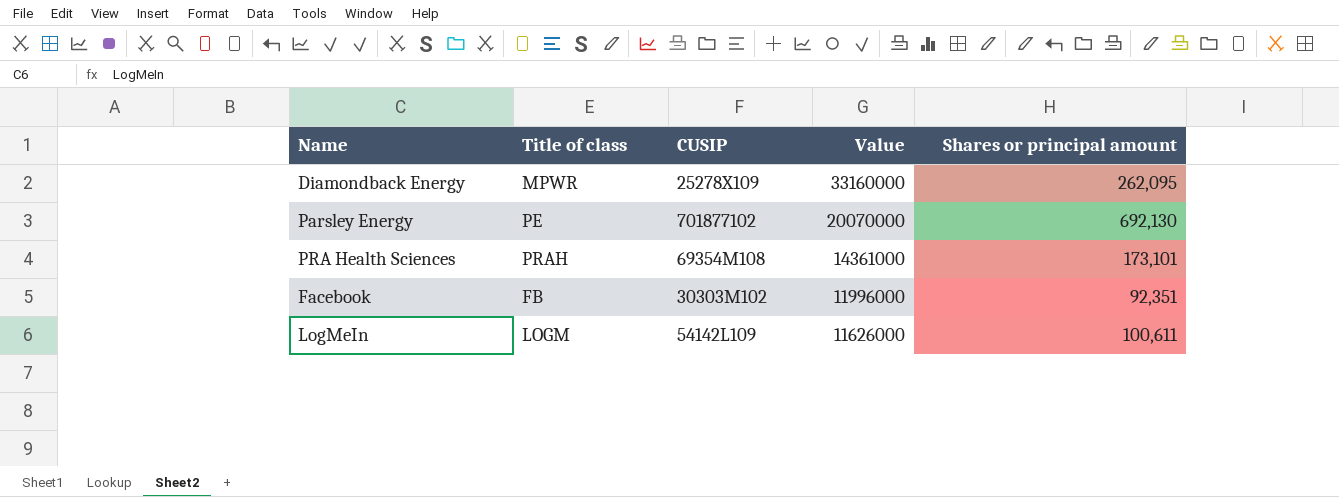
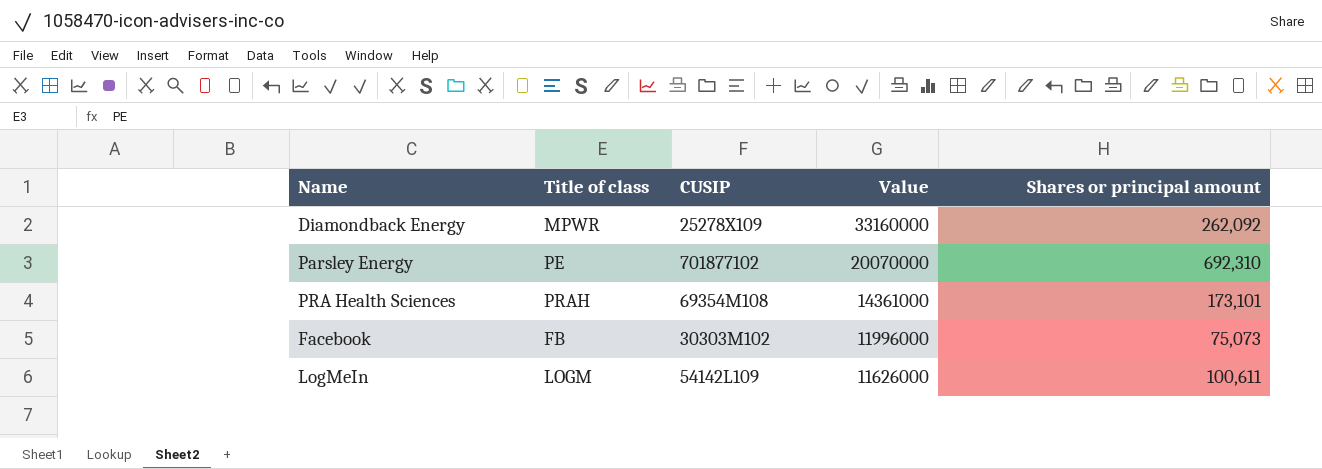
Diamondback Energy | Shares or principal amount: 262,095 -> 262,092
Parsley Energy | Shares or principal amount: 692,130 -> 692,310
Facebook | Shares or principal amount: 92,351 -> 75,073

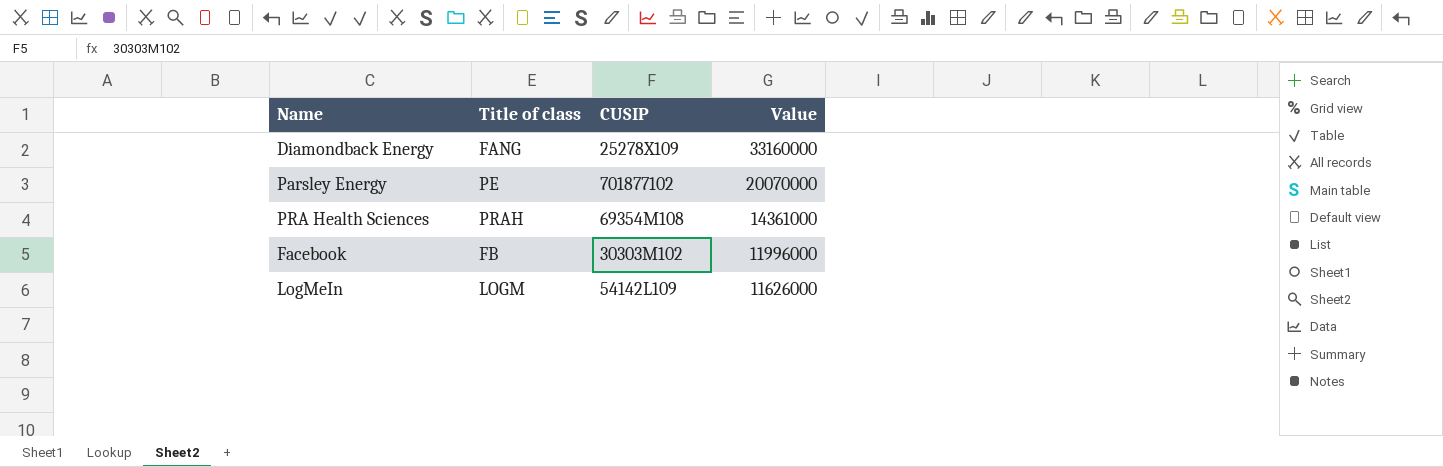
column Shares or principal amount | position: 5 -> none
Diamondback Energy | Title of class: MPWR -> FANG

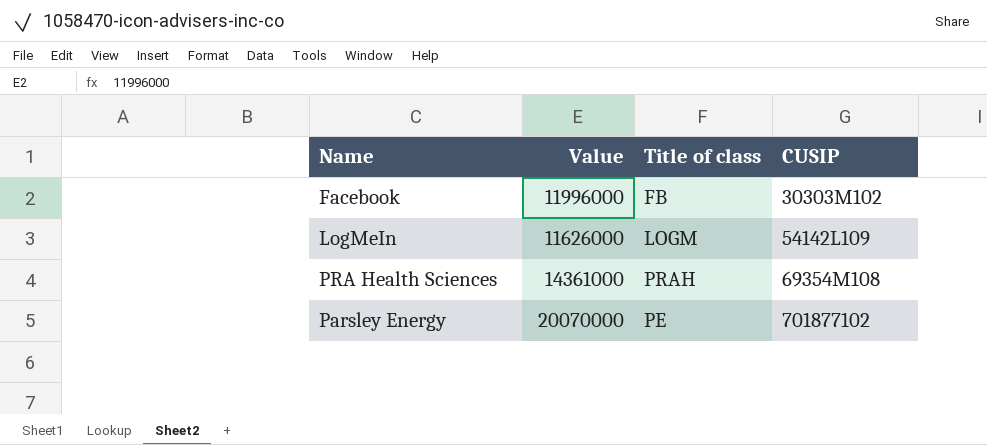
row order: Value descending -> CUSIP ascending
column Value | position: 4 -> 2
row Diamondback Energy: FANG | 25278X109 | 33160000 -> none

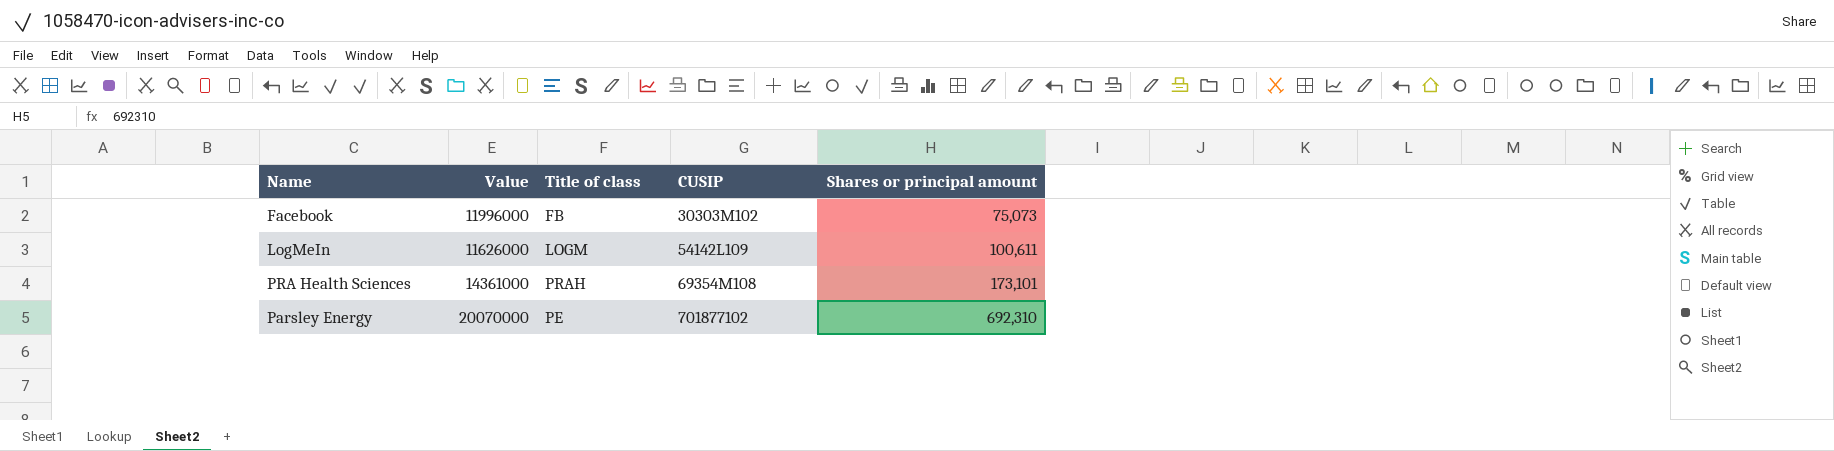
column Shares or principal amount | position: none -> 5

